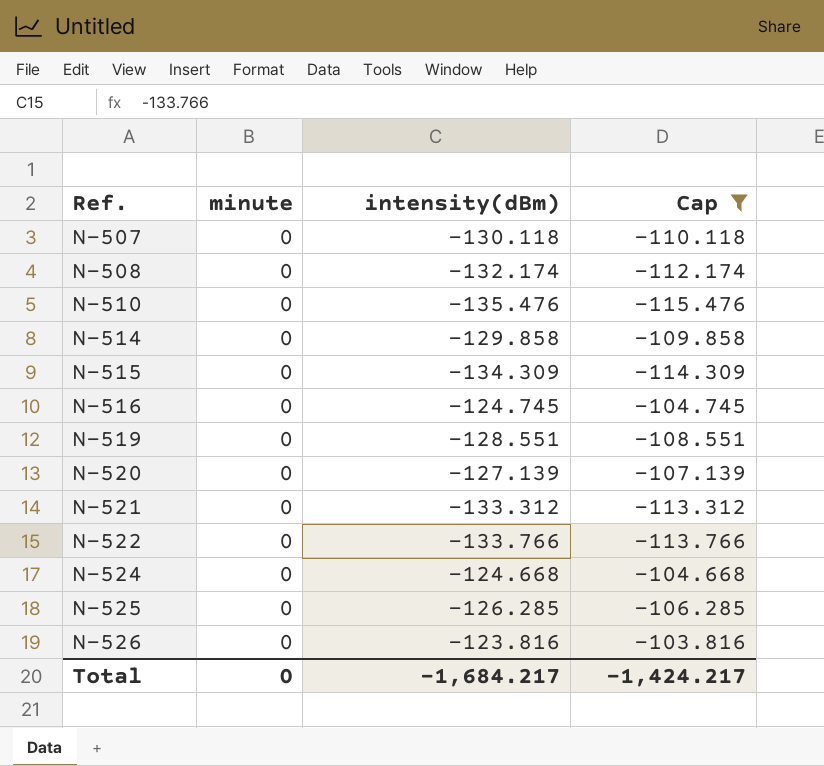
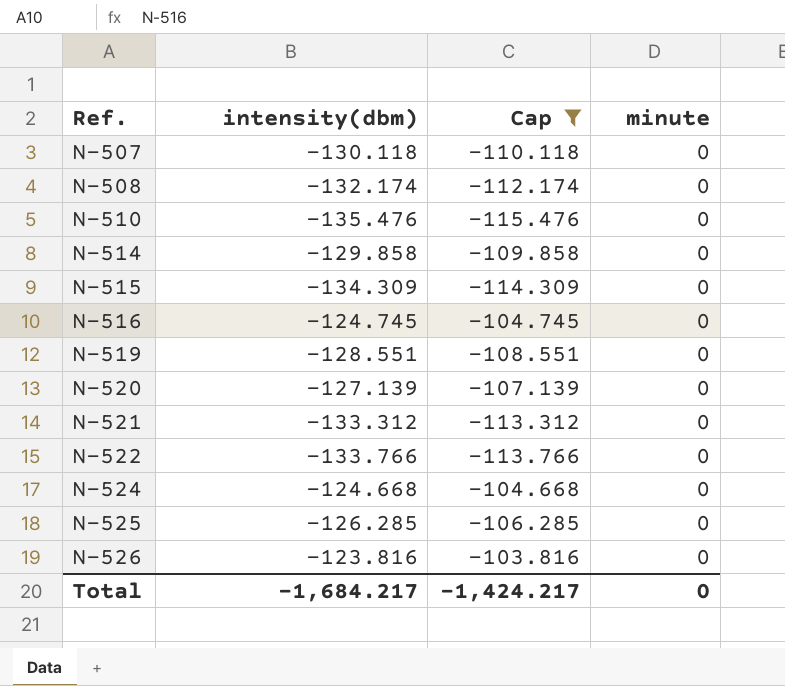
column name: intensity(dBm) -> intensity(dbm)
column minute | position: 2 -> 4

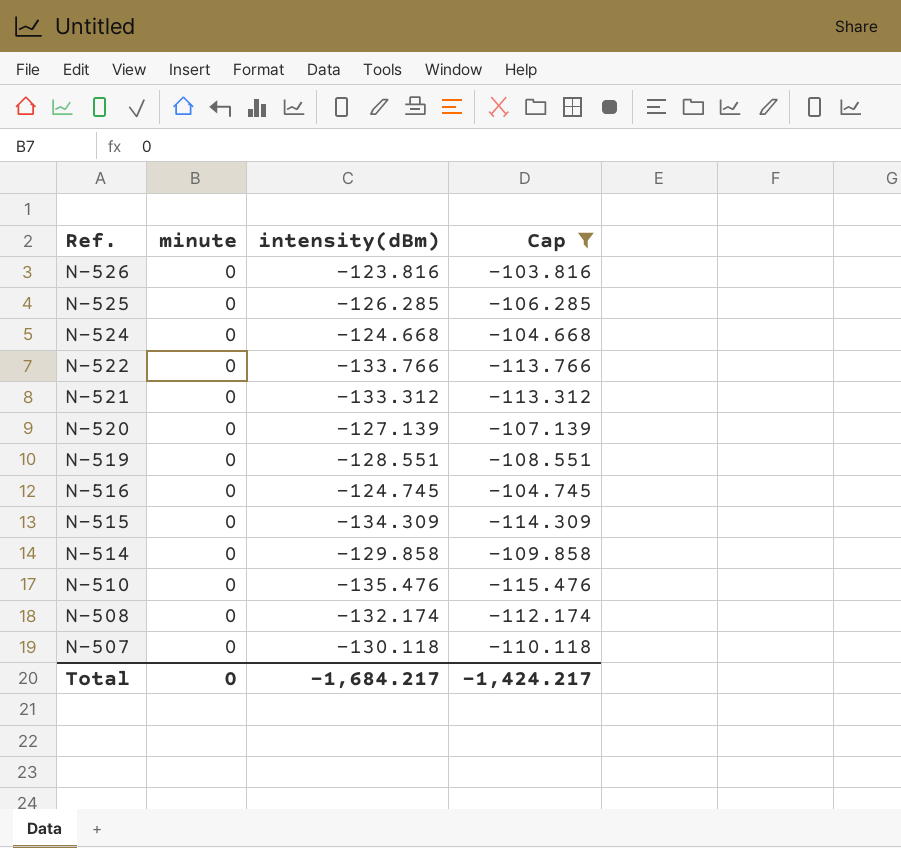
row order: Ref. ascending -> Ref. descending
column minute | position: 4 -> 2
column name: intensity(dbm) -> intensity(dBm)

